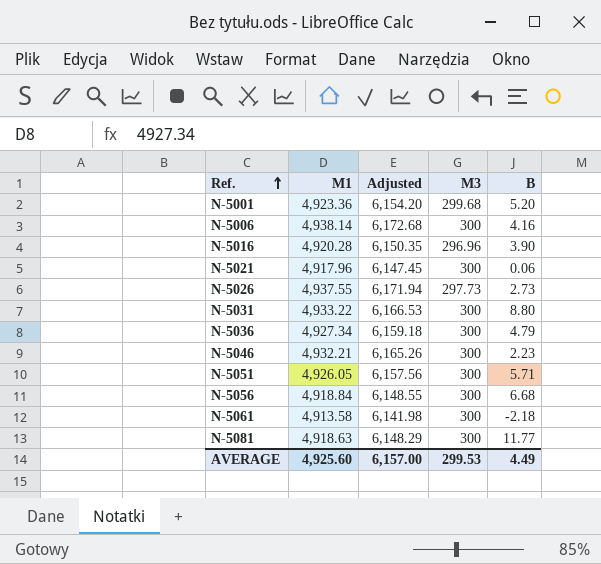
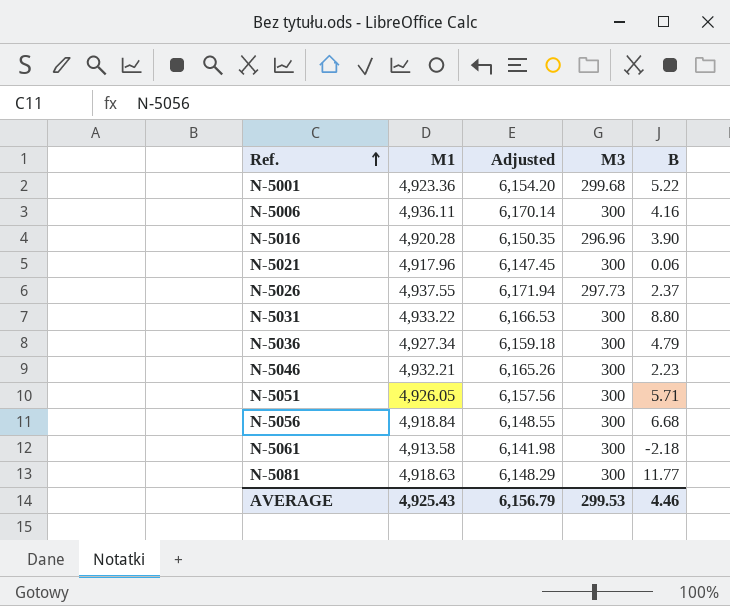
N-5001 | B: 5.20 -> 5.22
N-5006 | M1: 4,938.14 -> 4,936.11
N-5006 | Adjusted: 6,172.68 -> 6,170.14
N-5026 | B: 2.73 -> 2.37
AVERAGE | M1: 4,925.60 -> 4,925.43
AVERAGE | Adjusted: 6,157.00 -> 6,156.79
AVERAGE | B: 4.49 -> 4.46

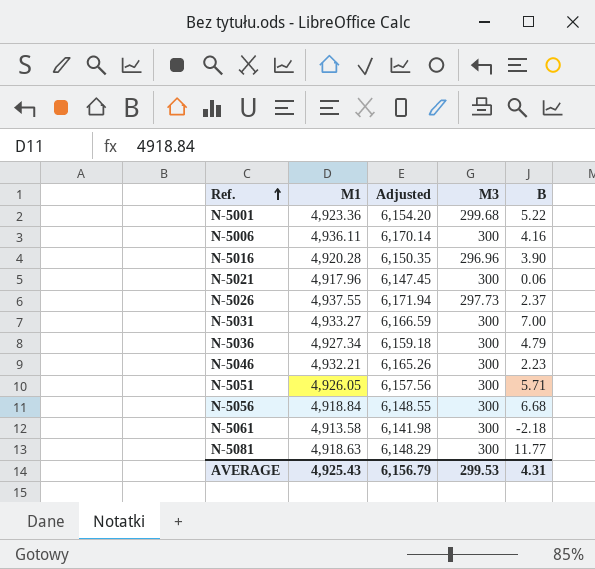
N-5031 | M1: 4,933.22 -> 4,933.27
N-5031 | Adjusted: 6,166.53 -> 6,166.59
N-5031 | B: 8.80 -> 7.00
AVERAGE | B: 4.46 -> 4.31

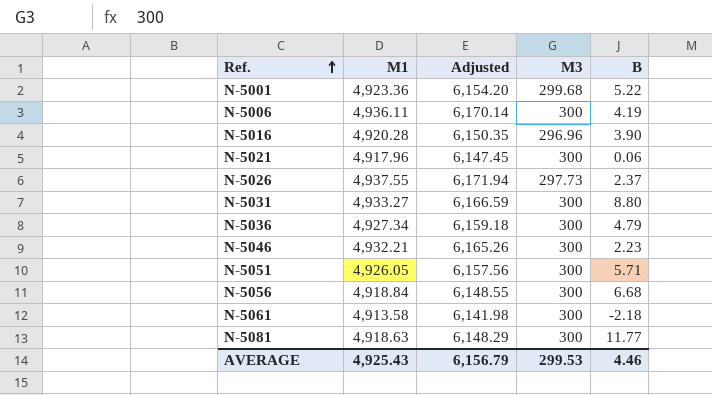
N-5006 | B: 4.16 -> 4.19
N-5031 | B: 7.00 -> 8.80
AVERAGE | B: 4.31 -> 4.46

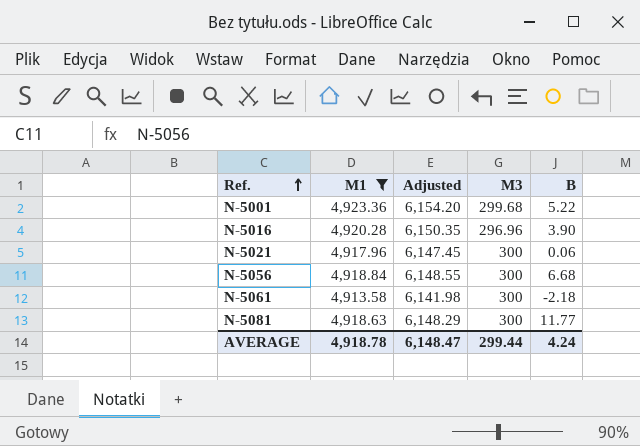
filter: none -> M1 <= 4,923.36
AVERAGE | M1: 4,925.43 -> 4,918.78
AVERAGE | Adjusted: 6,156.79 -> 6,148.47
AVERAGE | M3: 299.53 -> 299.44
AVERAGE | B: 4.46 -> 4.24

